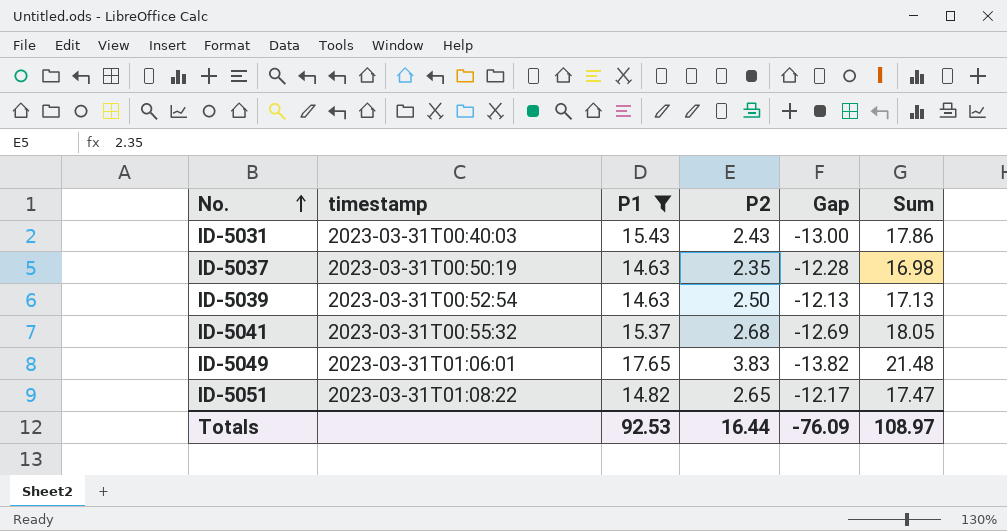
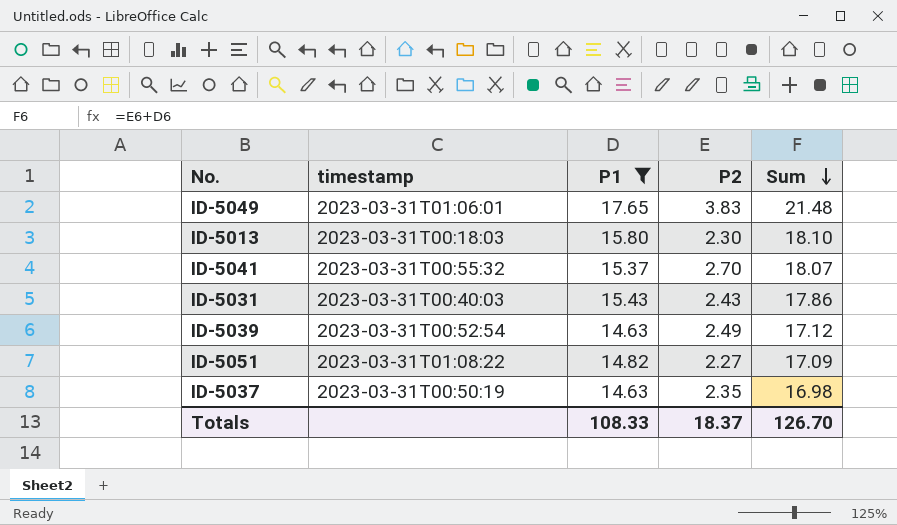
row order: No. ascending -> Sum descending
column Gap | formula: [P2] - [P1] -> none
row ID-5013: none -> 2023-03-31T00:18:03 | 15.80 | 2.30 | 18.10
ID-5041 | P2: 2.68 -> 2.70
ID-5041 | Sum: 18.05 -> 18.07
ID-5039 | P2: 2.50 -> 2.49
ID-5039 | Sum: 17.13 -> 17.12
ID-5051 | P2: 2.65 -> 2.27
ID-5051 | Sum: 17.47 -> 17.09
Totals | P1: 92.53 -> 108.33
Totals | P2: 16.44 -> 18.37
Totals | Sum: 108.97 -> 126.70

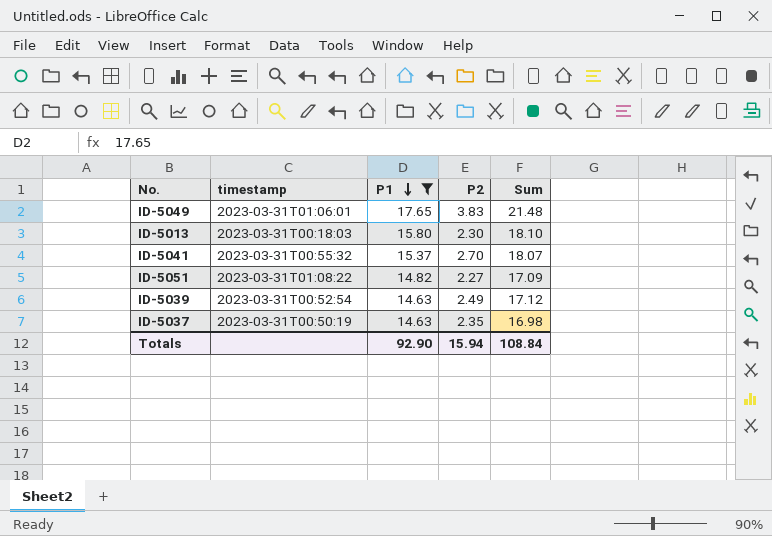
row order: Sum descending -> P1 descending
row ID-5031: 2023-03-31T00:40:03 | 15.43 | 2.43 | 17.86 -> none
Totals | P1: 108.33 -> 92.90
Totals | P2: 18.37 -> 15.94
Totals | Sum: 126.70 -> 108.84

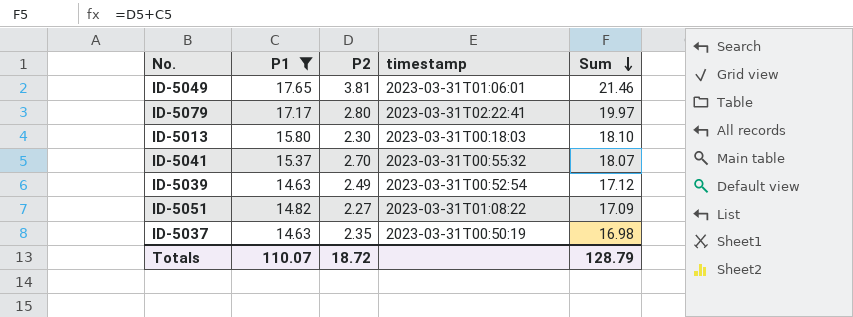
row order: P1 descending -> Sum descending
column timestamp | position: 2 -> 4
ID-5049 | P2: 3.83 -> 3.81
ID-5049 | Sum: 21.48 -> 21.46
row ID-5079: none -> 17.17 | 2.80 | 2023-03-31T02:22:41 | 19.97
Totals | P1: 92.90 -> 110.07
Totals | P2: 15.94 -> 18.72
Totals | Sum: 108.84 -> 128.79

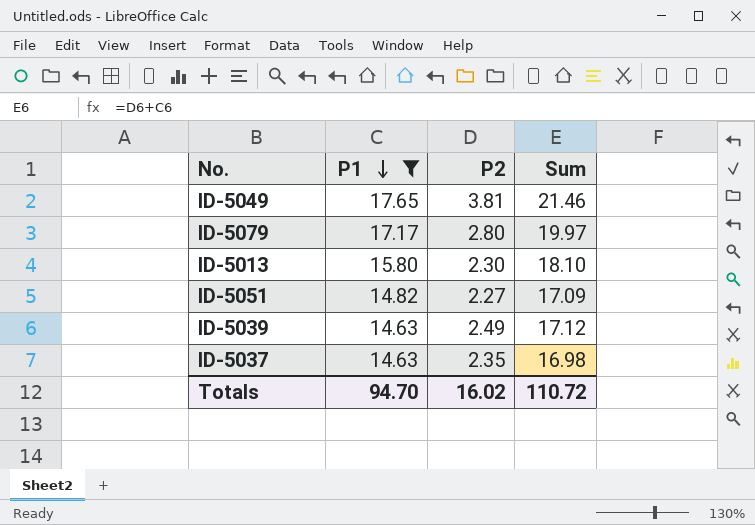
row order: Sum descending -> P1 descending
column timestamp | position: 4 -> none
row ID-5041: 15.37 | 2.70 | 2023-03-31T00:55:32 | 18.07 -> none
Totals | P1: 110.07 -> 94.70
Totals | P2: 18.72 -> 16.02
Totals | Sum: 128.79 -> 110.72

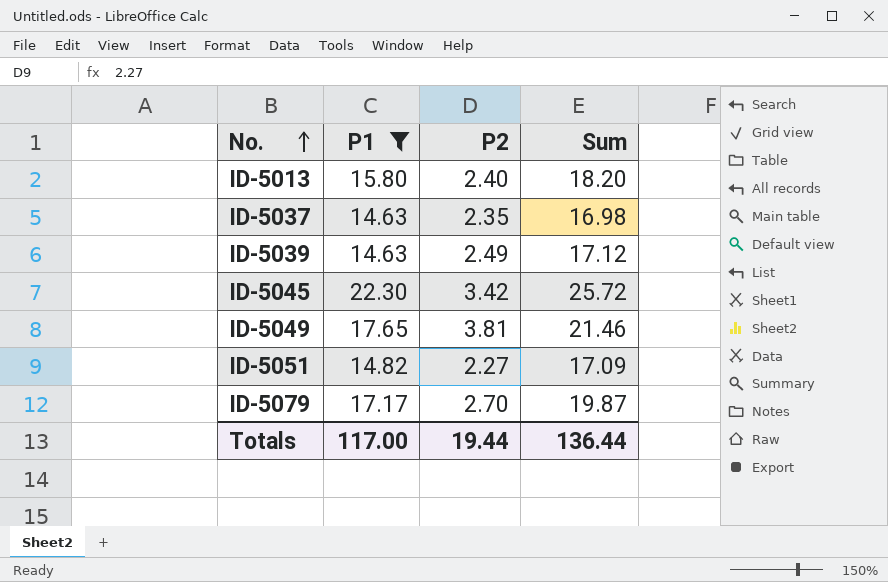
row order: P1 descending -> No. ascending
ID-5013 | P2: 2.30 -> 2.40
ID-5013 | Sum: 18.10 -> 18.20
row ID-5045: none -> 22.30 | 3.42 | 25.72
ID-5079 | P2: 2.80 -> 2.70
ID-5079 | Sum: 19.97 -> 19.87
Totals | P1: 94.70 -> 117.00
Totals | P2: 16.02 -> 19.44
Totals | Sum: 110.72 -> 136.44

